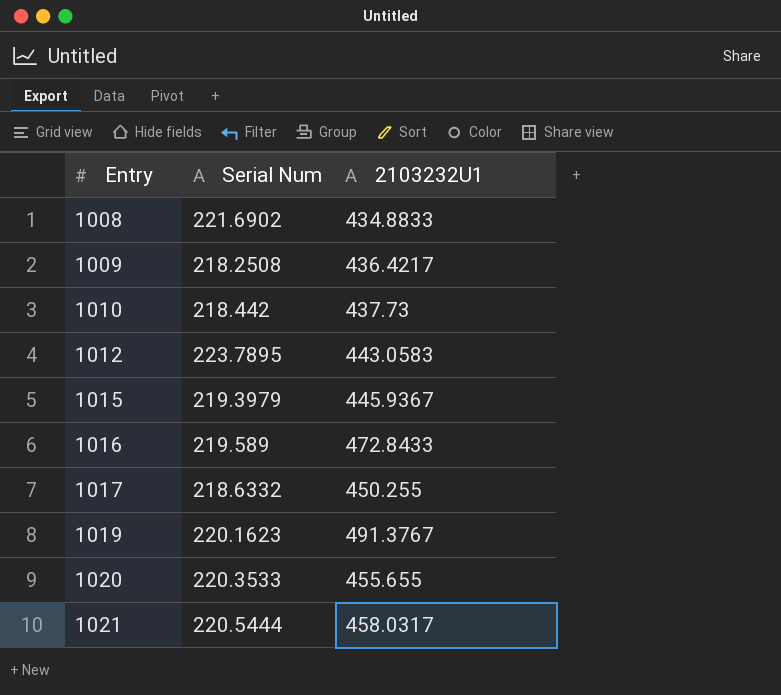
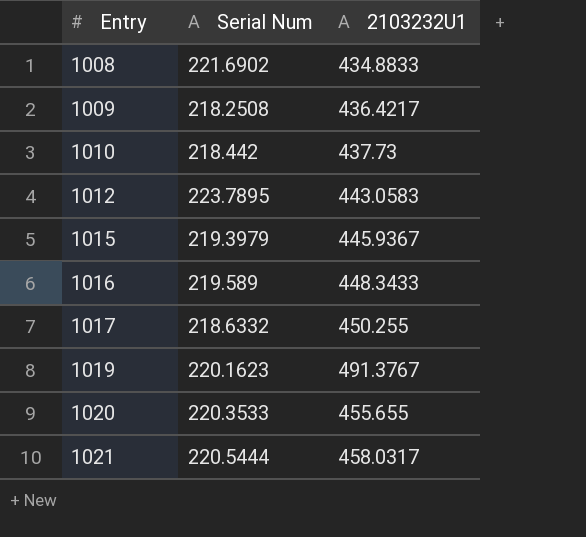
1016 | 2103232U1: 472.8433 -> 448.3433

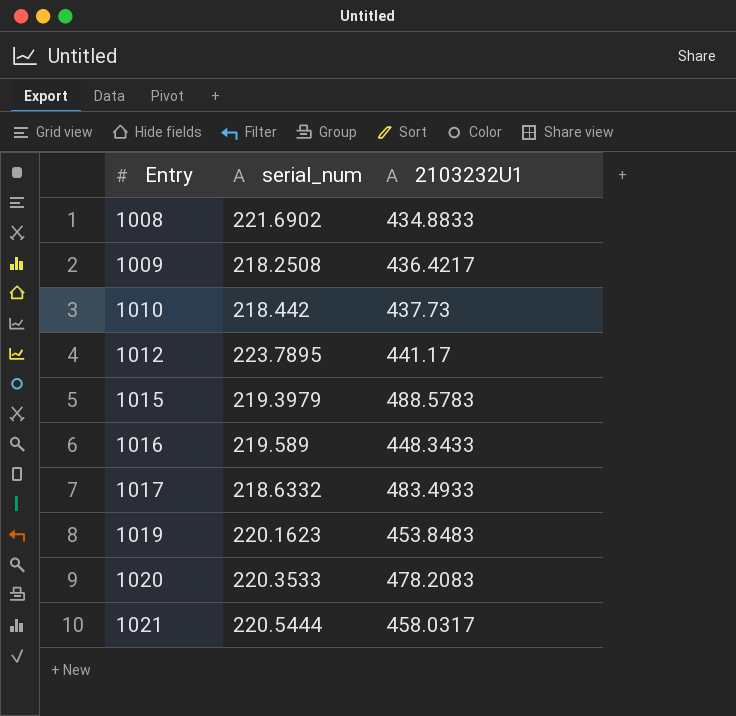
column name: Serial Num -> serial_num
1012 | 2103232U1: 443.0583 -> 441.17
1015 | 2103232U1: 445.9367 -> 488.5783
1017 | 2103232U1: 450.255 -> 483.4933
1019 | 2103232U1: 491.3767 -> 453.8483
1020 | 2103232U1: 455.655 -> 478.2083

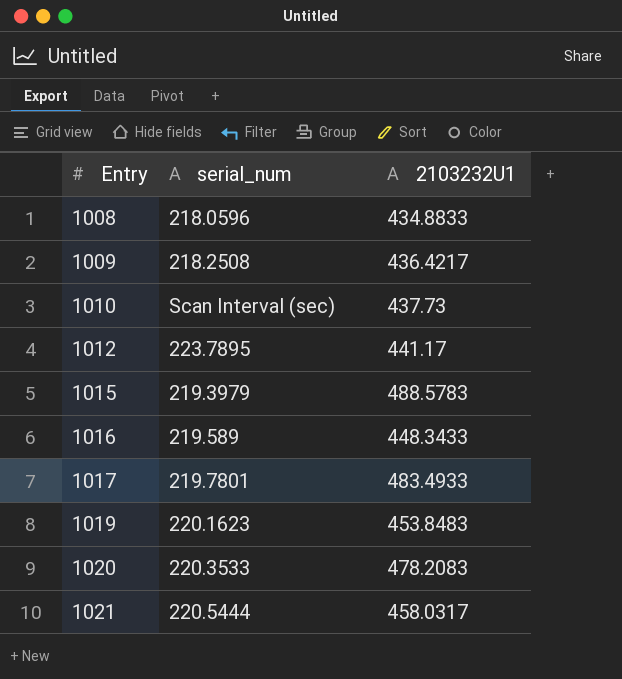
1008 | serial_num: 221.6902 -> 218.0596
1010 | serial_num: 218.442 -> Scan Interval (sec)
1017 | serial_num: 218.6332 -> 219.7801

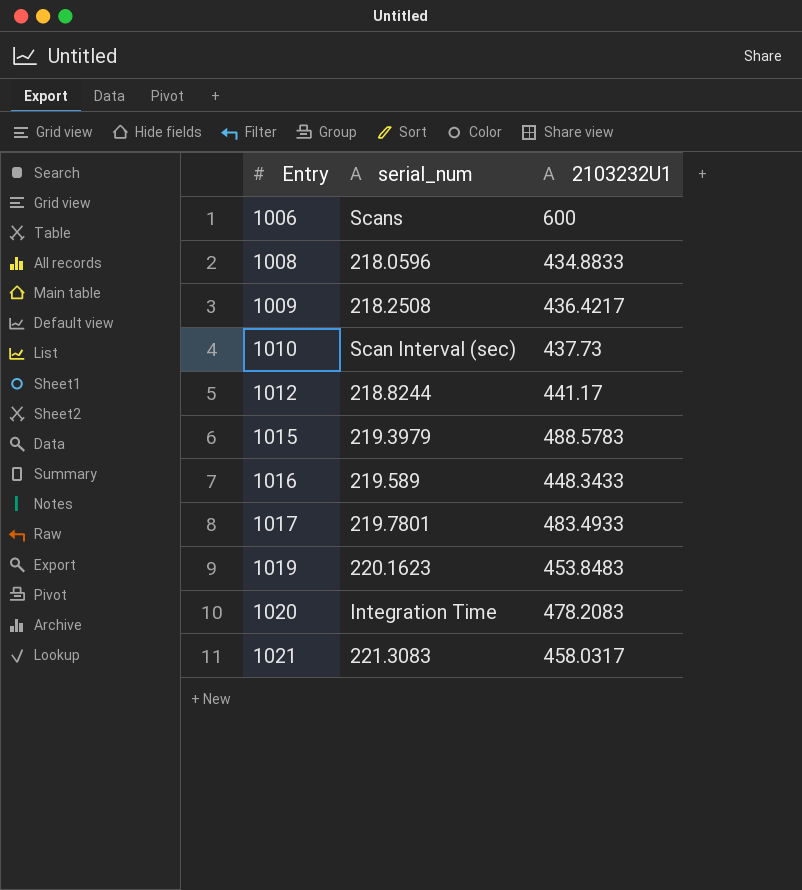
row 1006: none -> Scans | 600
1012 | serial_num: 223.7895 -> 218.8244
1020 | serial_num: 220.3533 -> Integration Time
1021 | serial_num: 220.5444 -> 221.3083

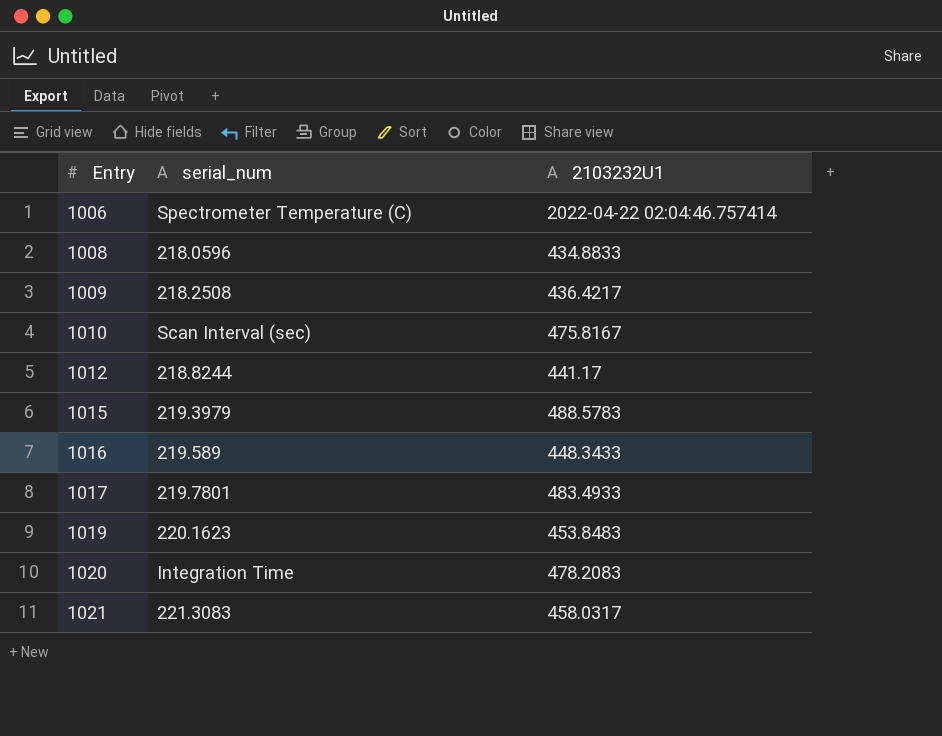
1006 | serial_num: Scans -> Spectrometer Temperature (C)
1006 | 2103232U1: 600 -> 2022-04-22 02:04:46.757414
1010 | 2103232U1: 437.73 -> 475.8167

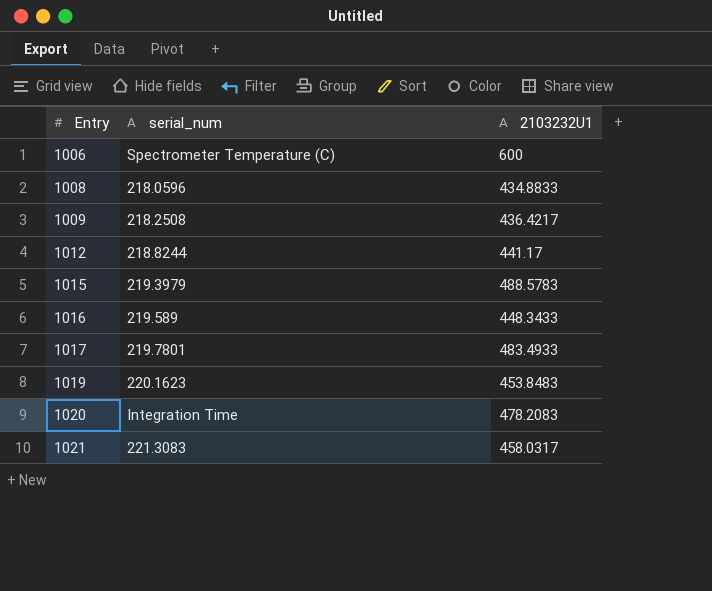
row 1010: Scan Interval (sec) | 475.8167 -> none
1006 | 2103232U1: 2022-04-22 02:04:46.757414 -> 600

